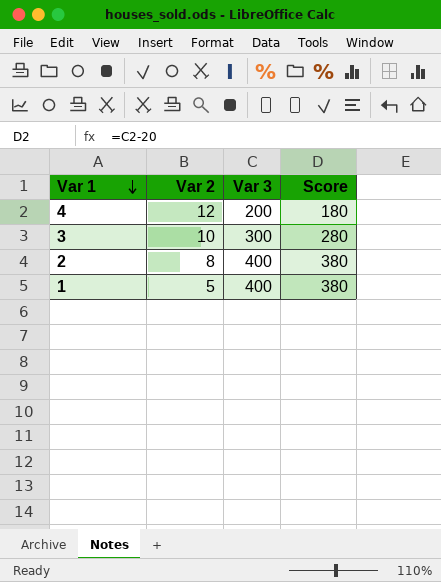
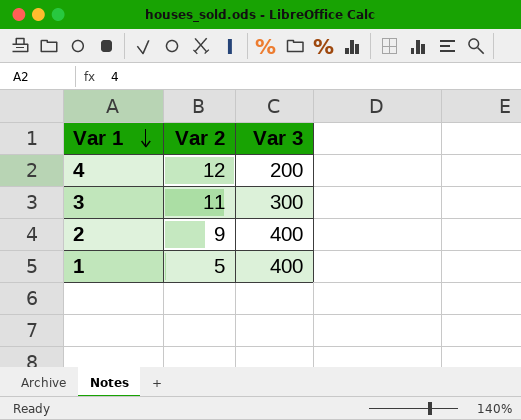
column Score | formula: [Var 3] - 20 -> none
3 | Var 2: 10 -> 11
2 | Var 2: 8 -> 9

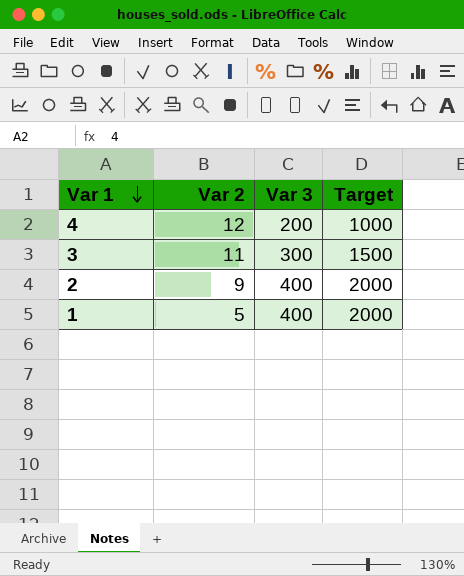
column Target | formula: none -> [Var 3] * 5

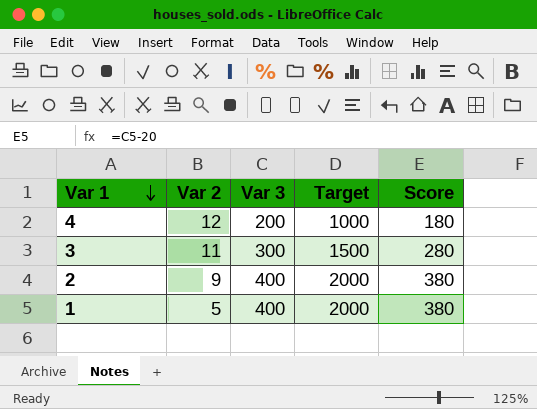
column Score | formula: none -> [Var 3] - 20

